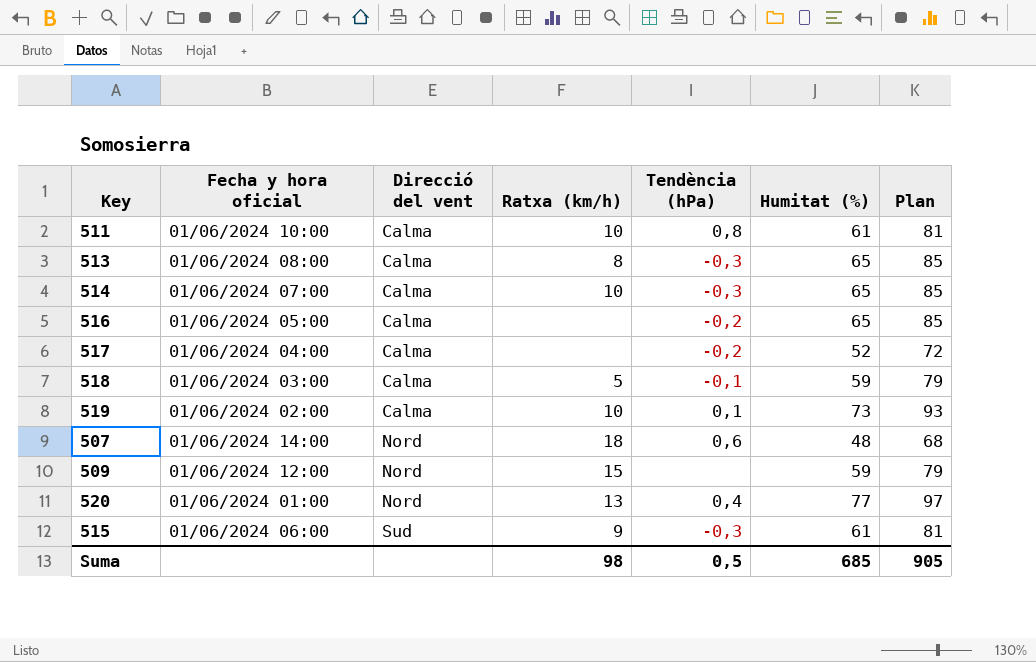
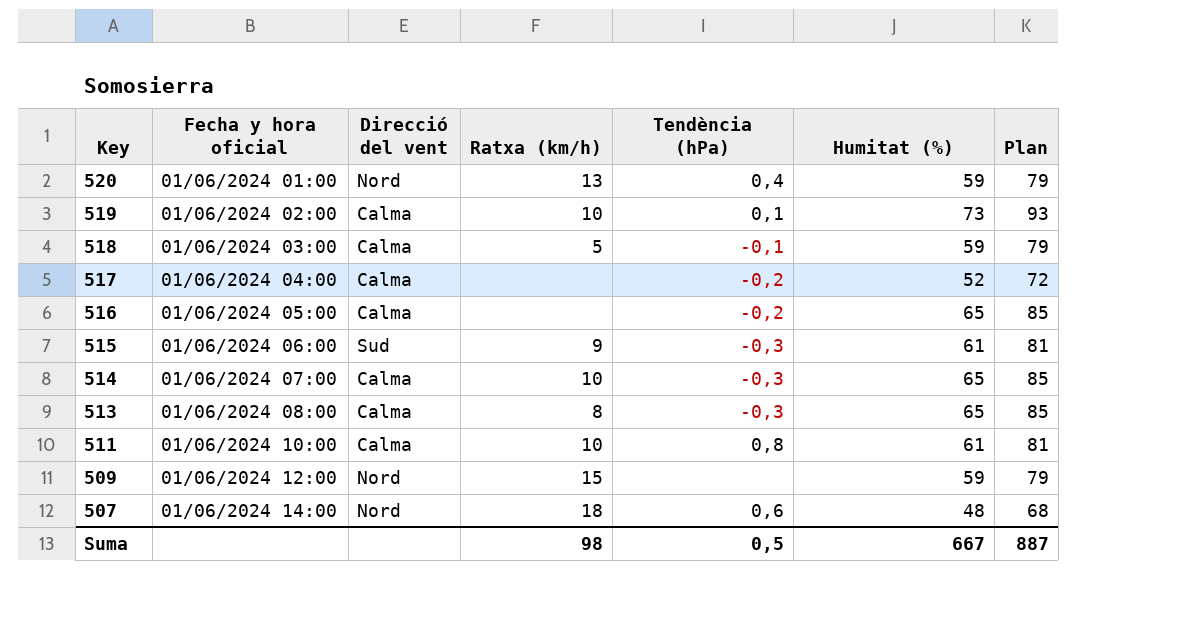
row order: Direcció del vent ascending -> Key descending
520 | Humitat (%): 77 -> 59
520 | Plan: 97 -> 79
Suma | Humitat (%): 685 -> 667
Suma | Plan: 905 -> 887

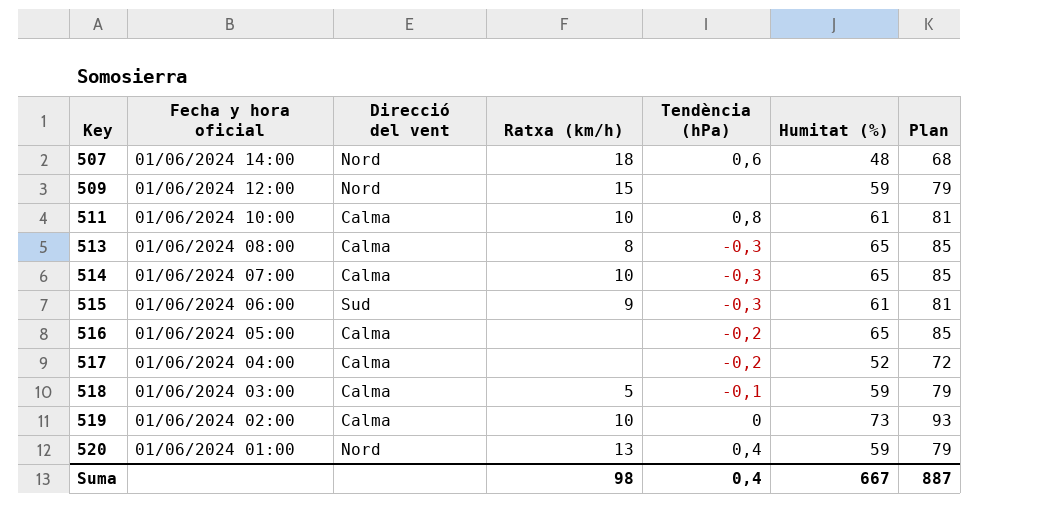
row order: Key descending -> Key ascending
519 | Tendència (hPa): 0,1 -> 0
Suma | Tendència (hPa): 0,5 -> 0,4

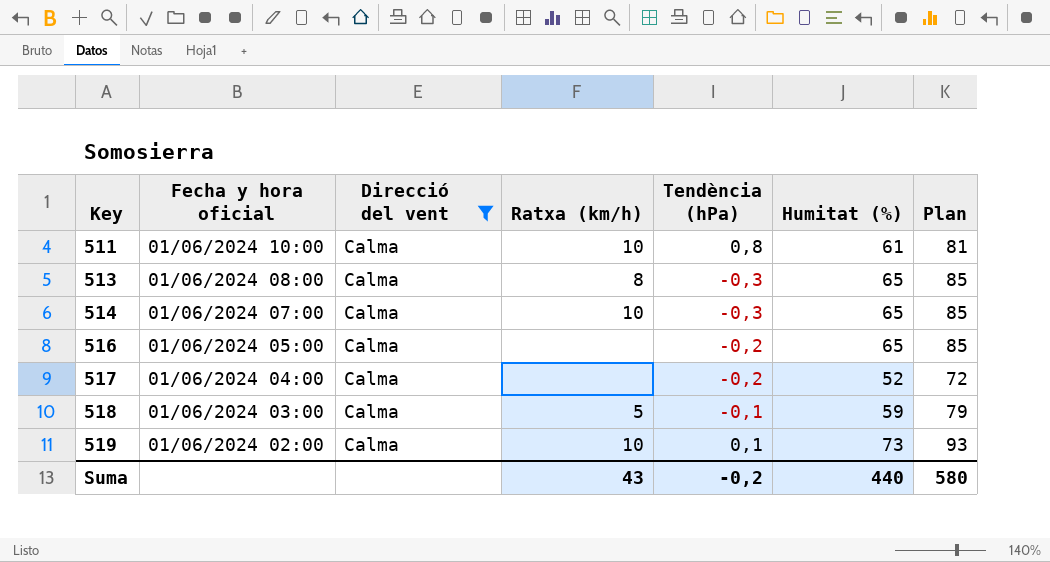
filter: none -> Direcció del vent = Calma
519 | Tendència (hPa): 0 -> 0,1
Suma | Ratxa (km/h): 98 -> 43
Suma | Tendència (hPa): 0,4 -> -0,2
Suma | Humitat (%): 667 -> 440
Suma | Plan: 887 -> 580

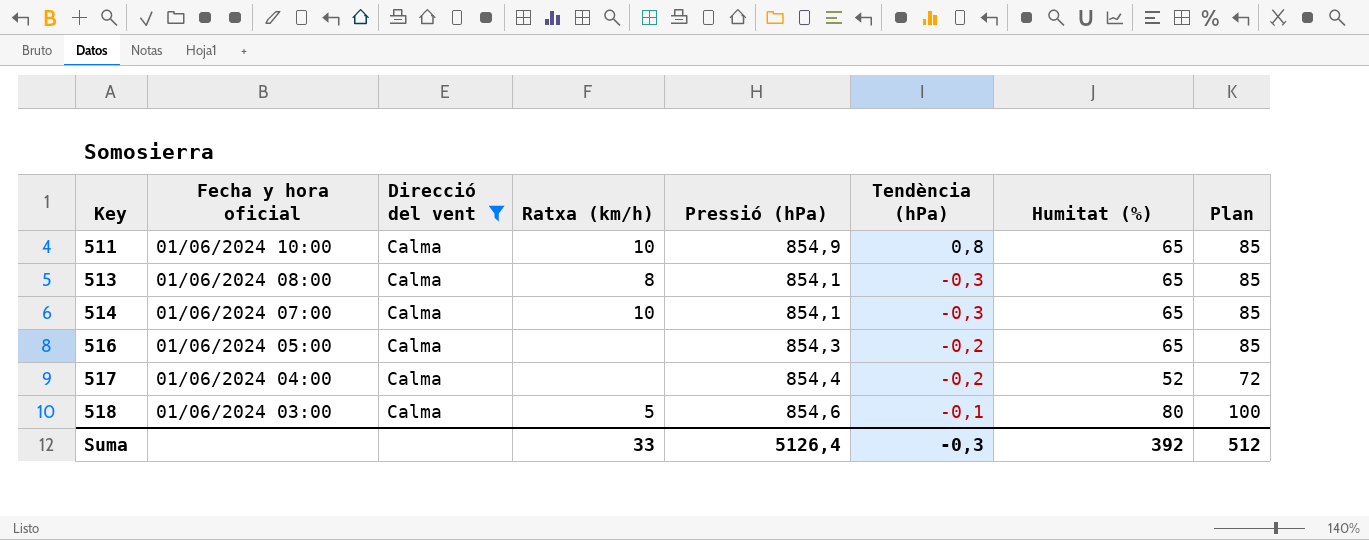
column Pressió (hPa) | position: none -> 5
row 519: 01/06/2024 02:00 | Calma | 10 | 0,1 | 73 | 93 -> none
511 | Humitat (%): 61 -> 65
511 | Plan: 81 -> 85
518 | Humitat (%): 59 -> 80
518 | Plan: 79 -> 100
Suma | Ratxa (km/h): 43 -> 33
Suma | Tendència (hPa): -0,2 -> -0,3
Suma | Humitat (%): 440 -> 392
Suma | Plan: 580 -> 512

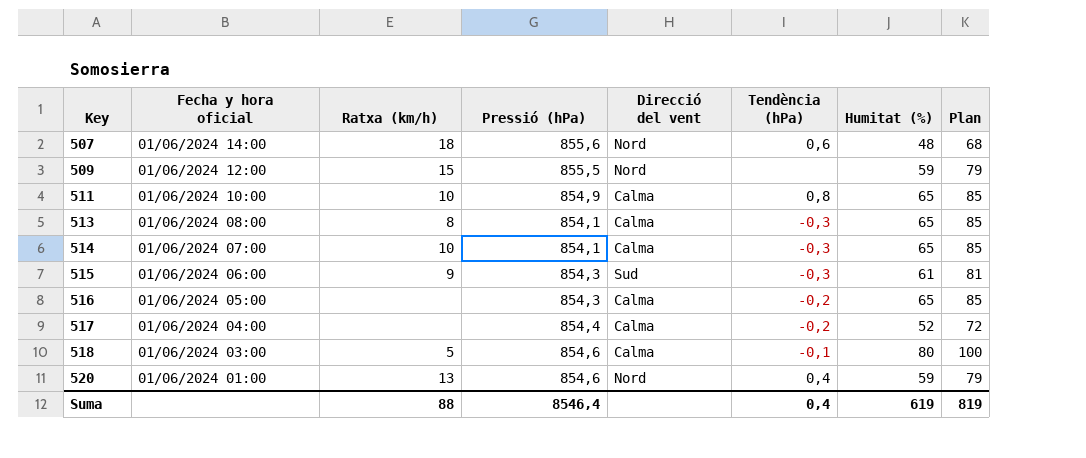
filter: Direcció del vent = Calma -> none
column Direcció del vent | position: 3 -> 5
Suma | Ratxa (km/h): 33 -> 88
Suma | Pressió (hPa): 5126,4 -> 8546,4
Suma | Tendència (hPa): -0,3 -> 0,4
Suma | Humitat (%): 392 -> 619
Suma | Plan: 512 -> 819

